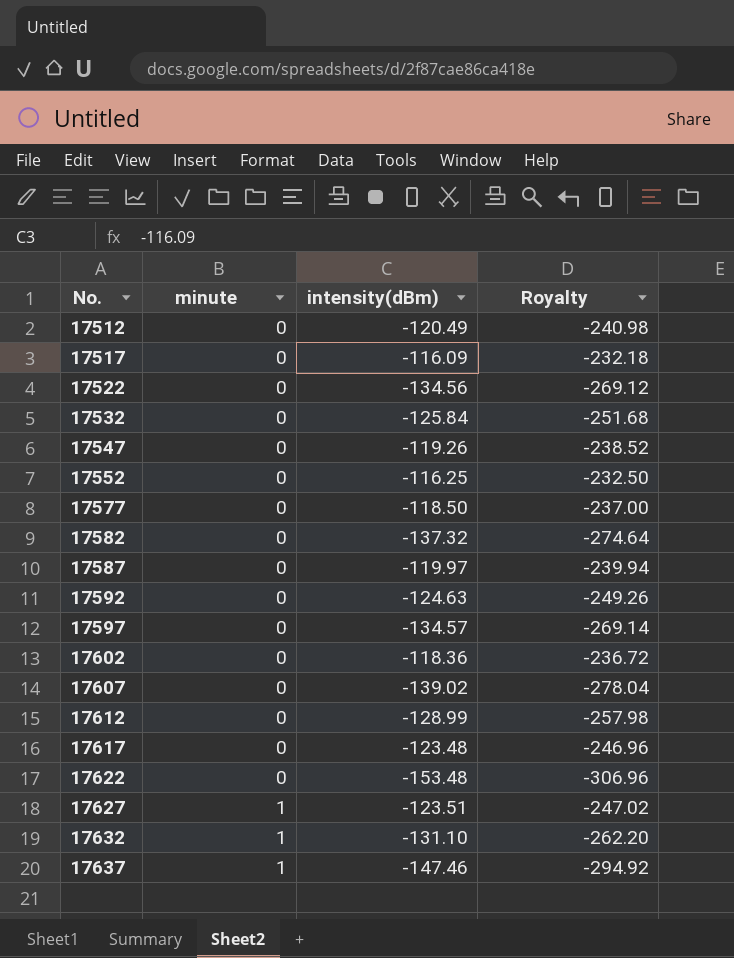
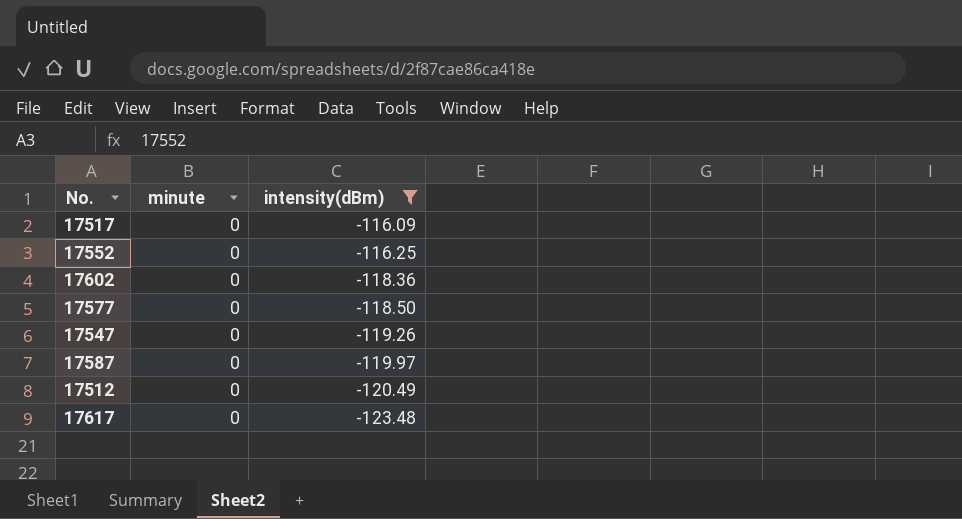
filter: none -> intensity(dBm) >= -123.48
row order: No. ascending -> intensity(dBm) descending
column Royalty | formula: [intensity(dBm)] * 2 -> none

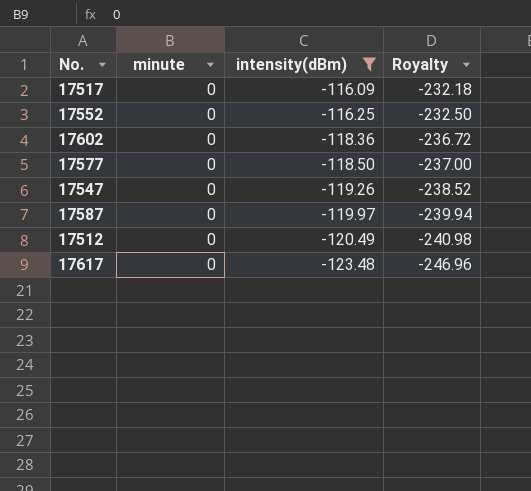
column Royalty | formula: none -> [intensity(dBm)] * 2

